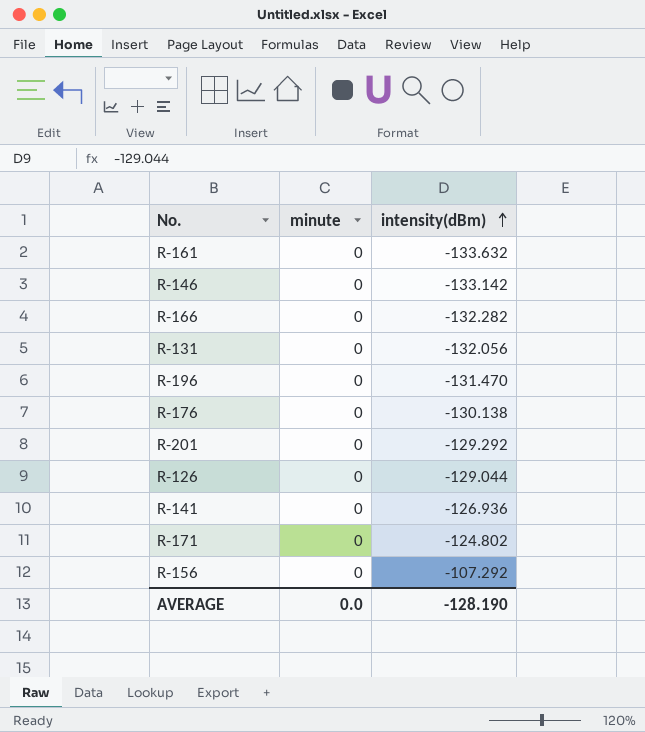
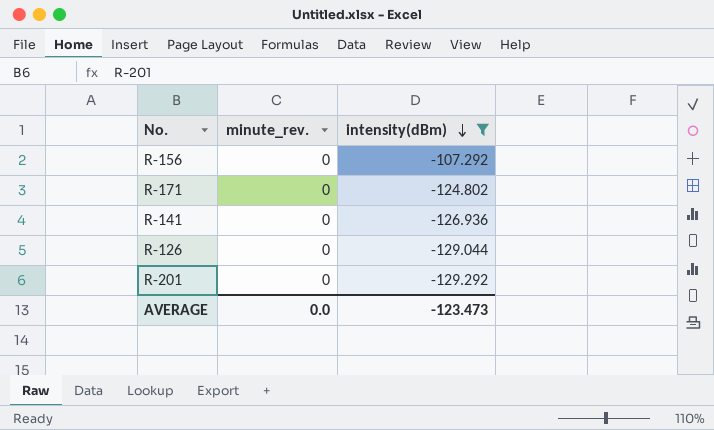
filter: none -> intensity(dBm) >= -129.292
row order: intensity(dBm) ascending -> intensity(dBm) descending
column name: minute -> minute_rev.
AVERAGE | intensity(dBm): -128.190 -> -123.473

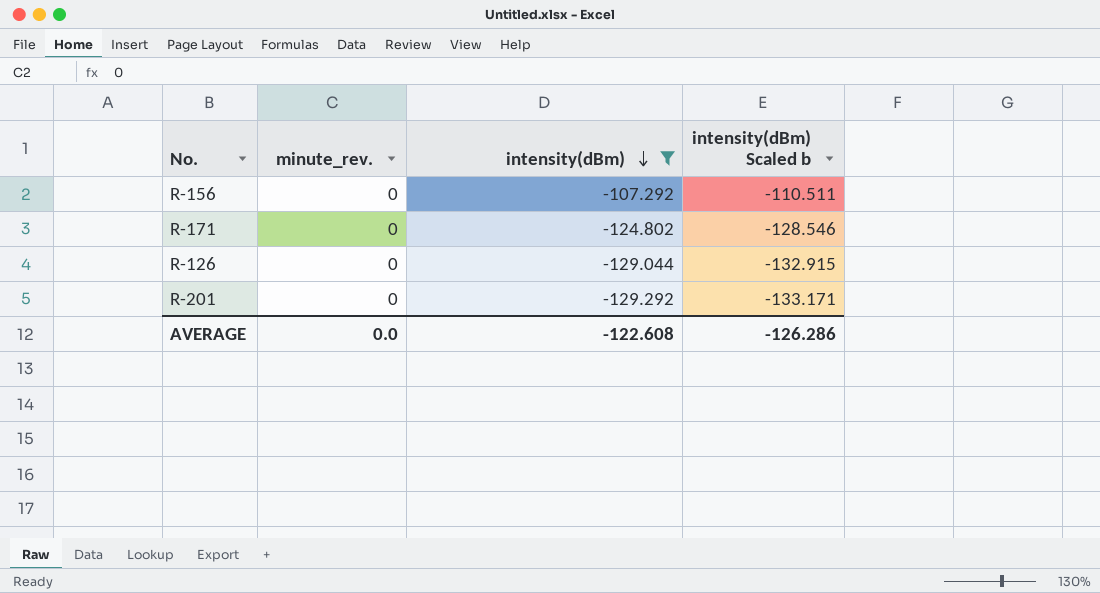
column intensity(dBm) Scaled b | formula: none -> [intensity(dBm)] * 1.03
row R-141: 0 | -126.936 -> none
AVERAGE | intensity(dBm): -123.473 -> -122.608

